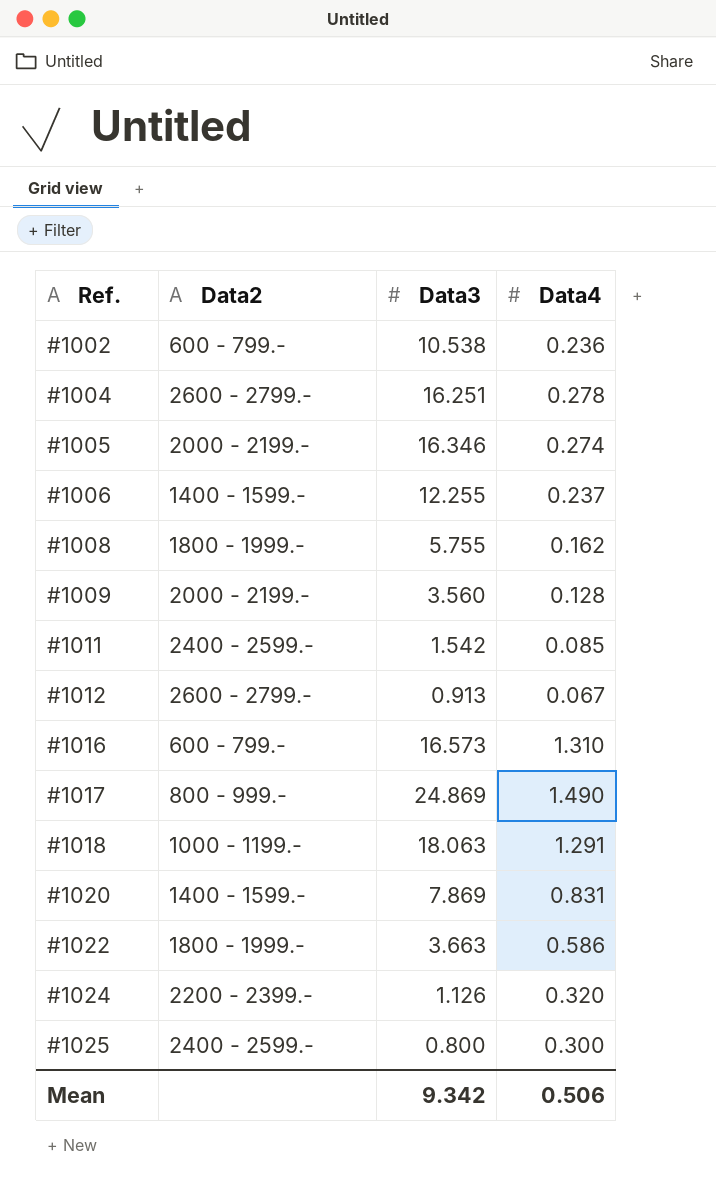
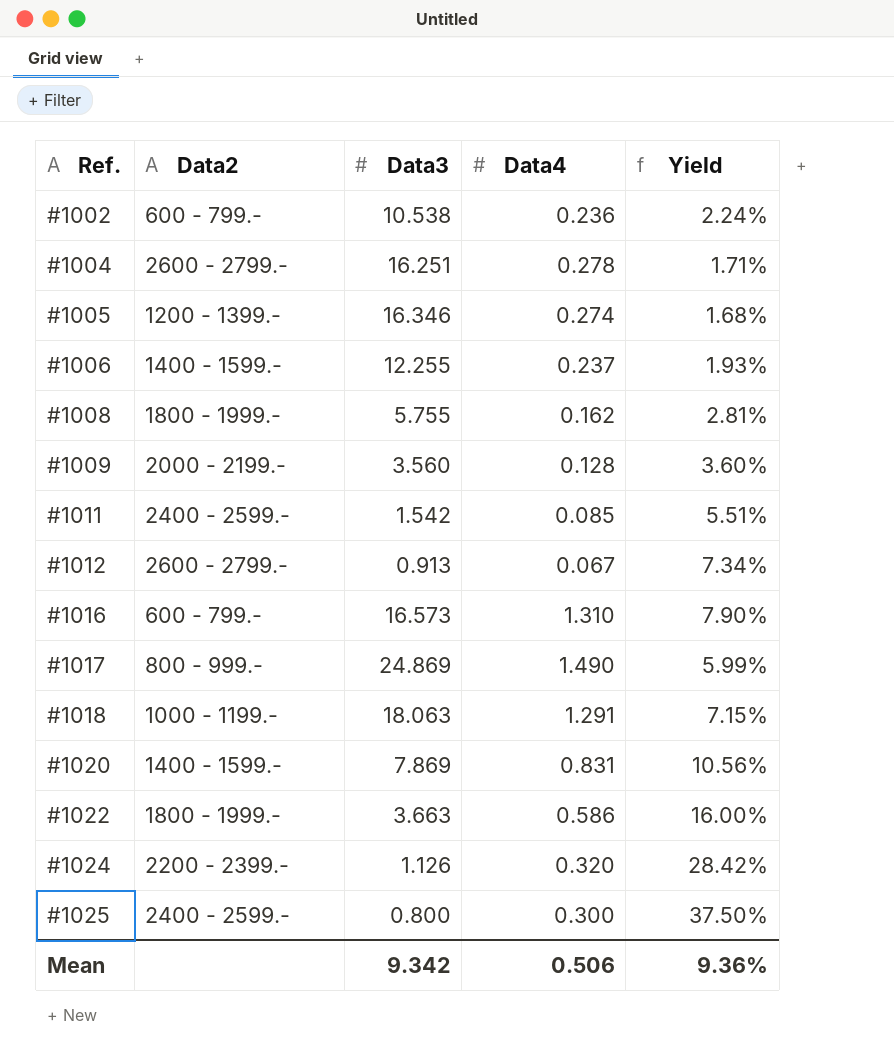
column Yield | formula: none -> [Data4] / [Data3]
#1005 | Data2: 2000 - 2199.- -> 1200 - 1399.-

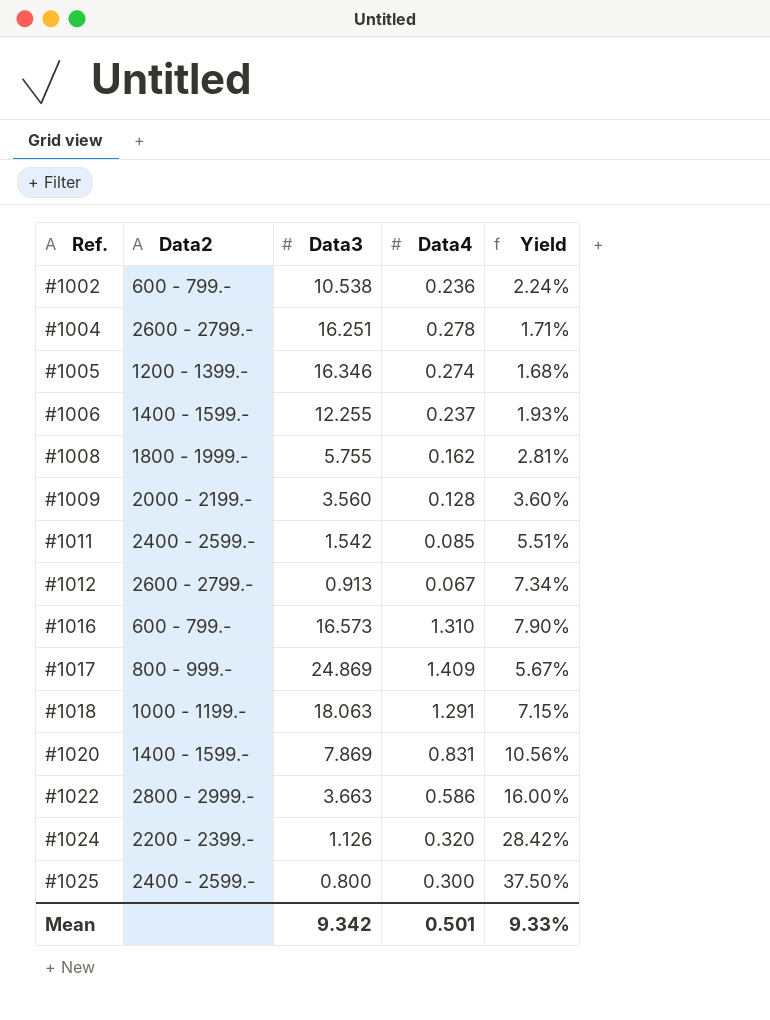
#1017 | Data4: 1.490 -> 1.409
#1017 | Yield: 5.99% -> 5.67%
#1022 | Data2: 1800 - 1999.- -> 2800 - 2999.-
Mean | Data4: 0.506 -> 0.501
Mean | Yield: 9.36% -> 9.33%

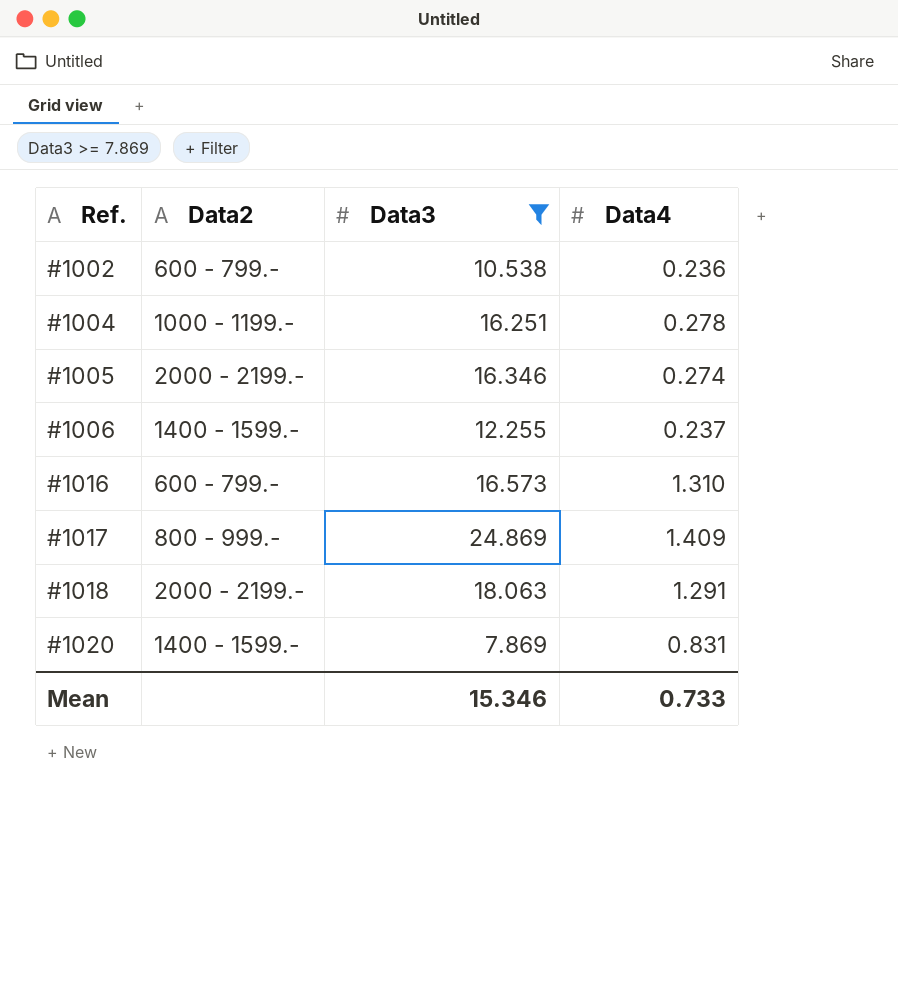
filter: none -> Data3 >= 7.869
column Yield | formula: [Data4] / [Data3] -> none
#1004 | Data2: 2600 - 2799.- -> 1000 - 1199.-
#1005 | Data2: 1200 - 1399.- -> 2000 - 2199.-
#1018 | Data2: 1000 - 1199.- -> 2000 - 2199.-
Mean | Data3: 9.342 -> 15.346
Mean | Data4: 0.501 -> 0.733

